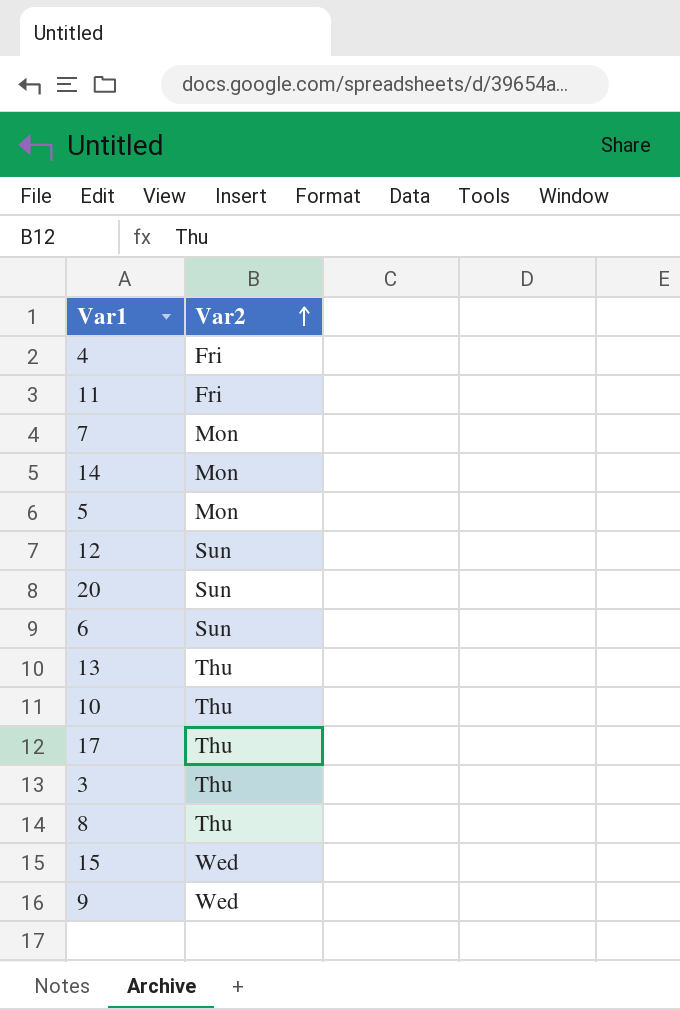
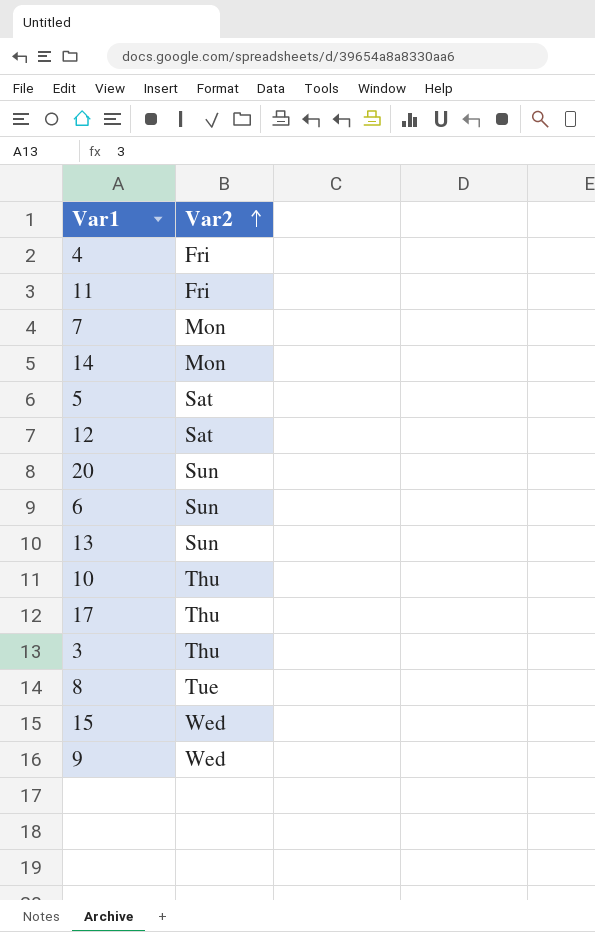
5 | Var2: Mon -> Sat
12 | Var2: Sun -> Sat
13 | Var2: Thu -> Sun
8 | Var2: Thu -> Tue

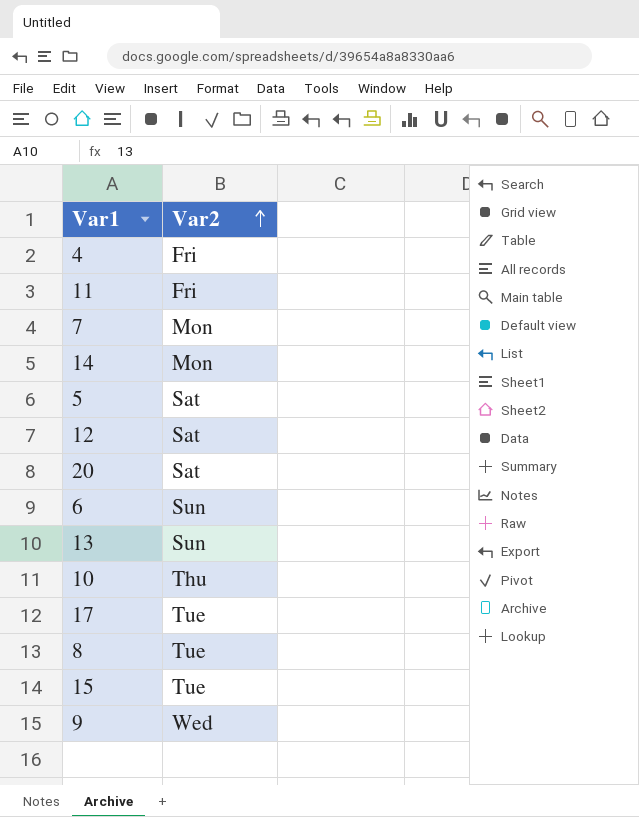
row 3: Thu -> none
20 | Var2: Sun -> Sat
17 | Var2: Thu -> Tue
15 | Var2: Wed -> Tue

